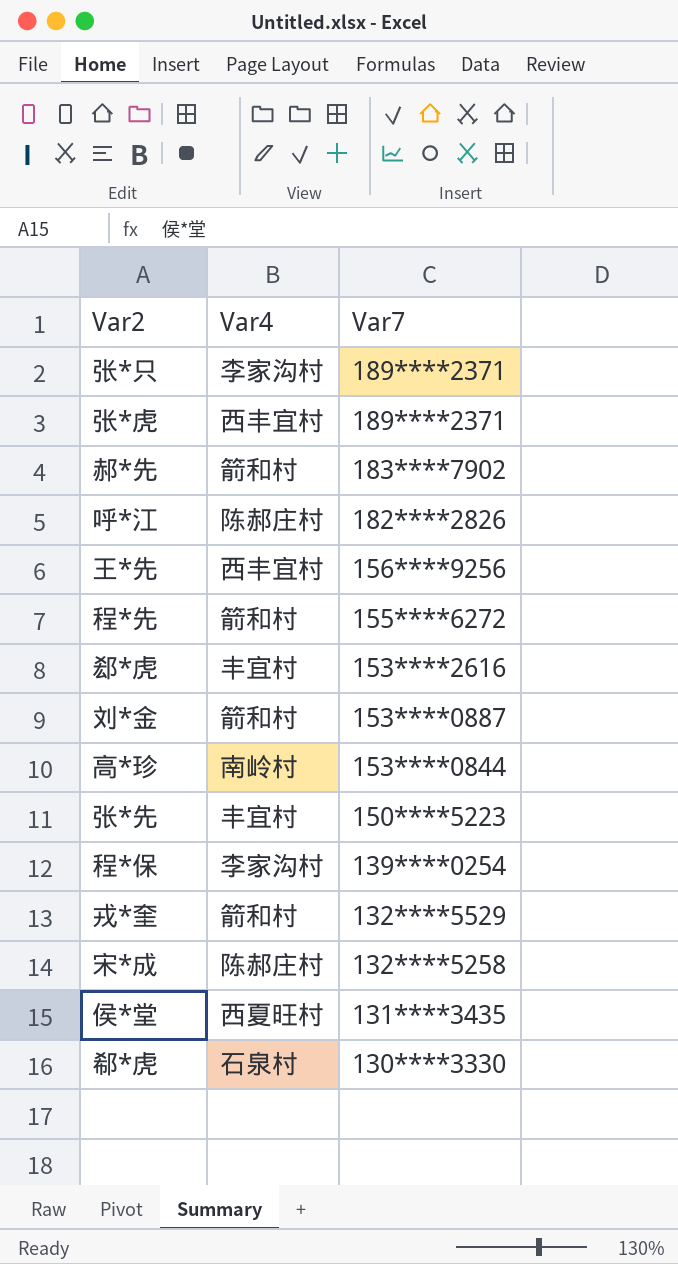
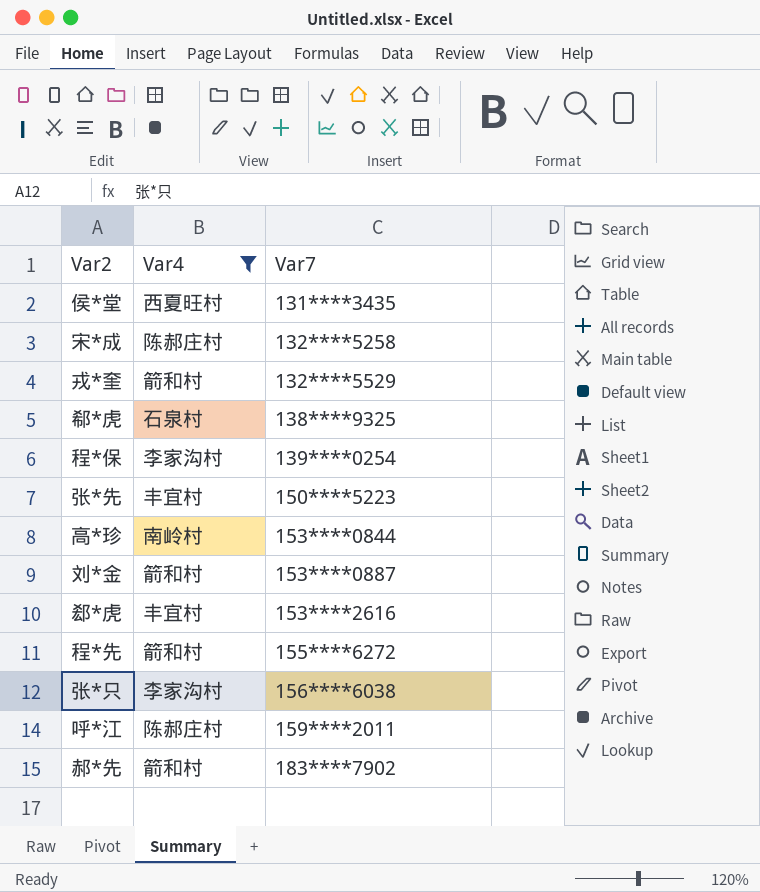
filter: none -> Var4 != 西丰宜村
row order: Var7 descending -> Var7 ascending
郗*虎 | Var7: 130****3330 -> 138****9325
张*只 | Var7: 189****2371 -> 156****6038
呼*江 | Var7: 182****2826 -> 159****2011

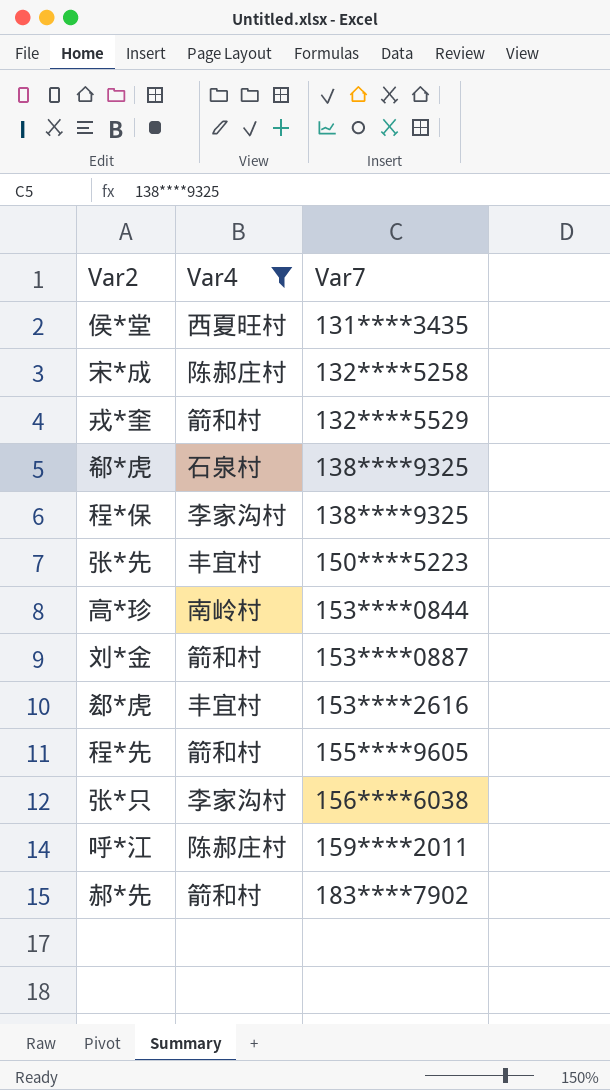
程*保 | Var7: 139****0254 -> 138****9325
程*先 | Var7: 155****6272 -> 155****9605

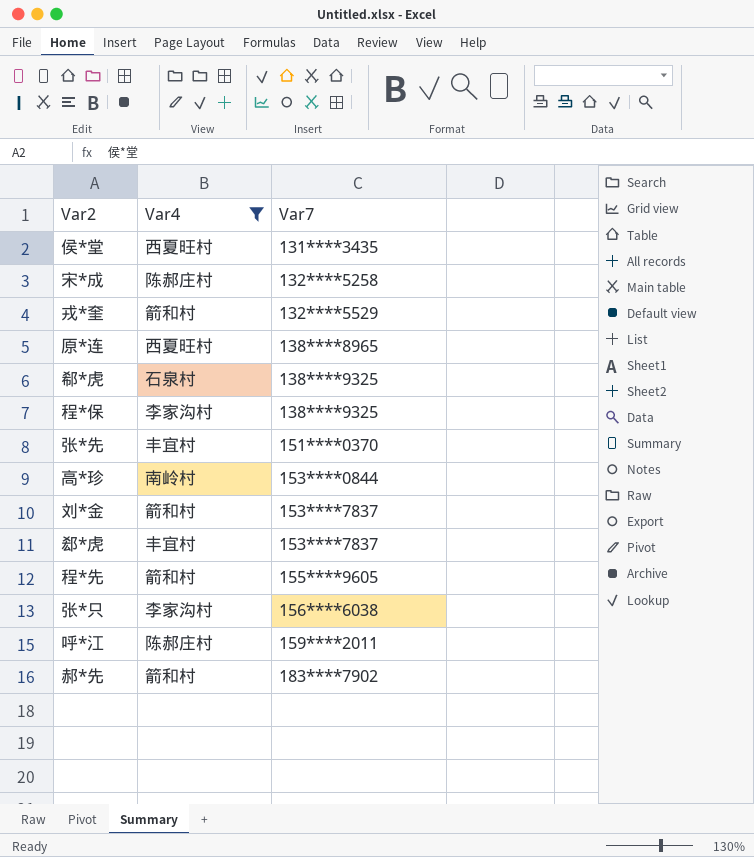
row 原*连: none -> 西夏旺村 | 138****8965
张*先 | Var7: 150****5223 -> 151****0370
刘*金 | Var7: 153****0887 -> 153****7837
郄*虎 | Var7: 153****2616 -> 153****7837

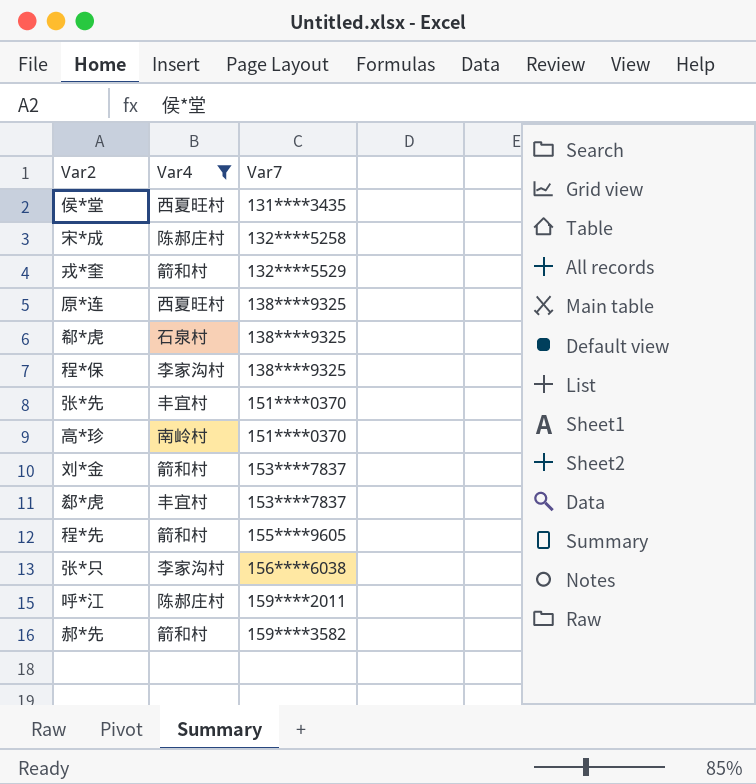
原*连 | Var7: 138****8965 -> 138****9325
高*珍 | Var7: 153****0844 -> 151****0370
郝*先 | Var7: 183****7902 -> 159****3582

